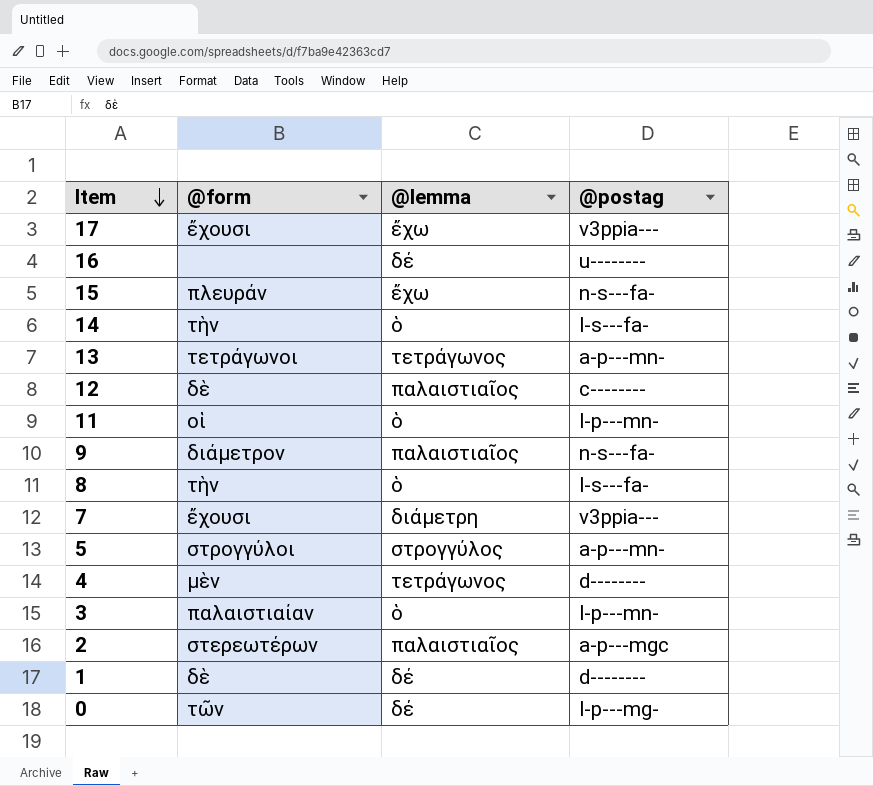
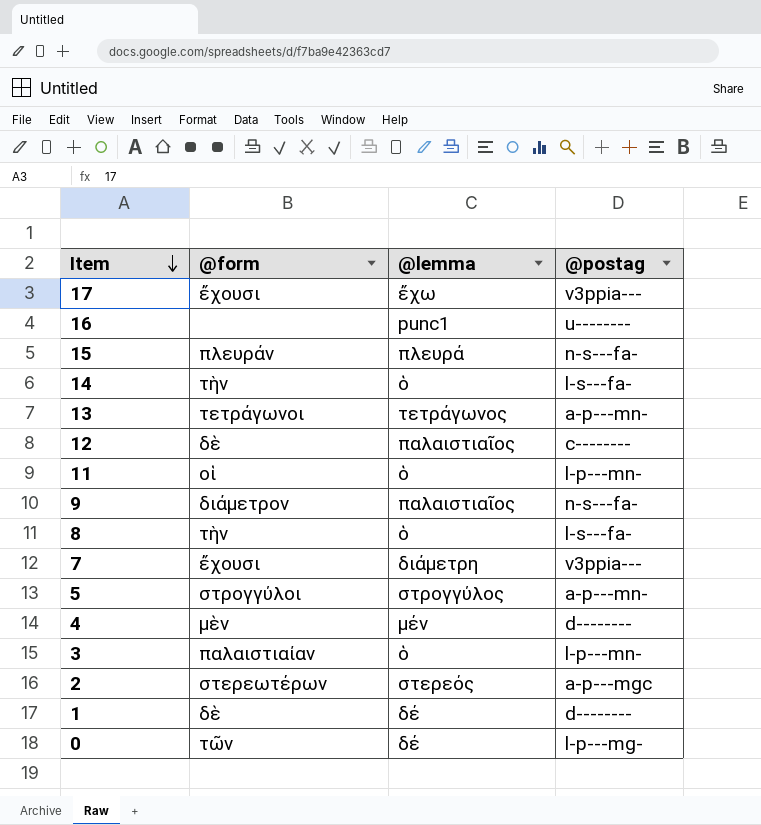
16 | @lemma: δέ -> punc1
15 | @lemma: ἔχω -> πλευρά
4 | @lemma: τετράγωνος -> μέν
2 | @lemma: παλαιστιαῖος -> στερεός

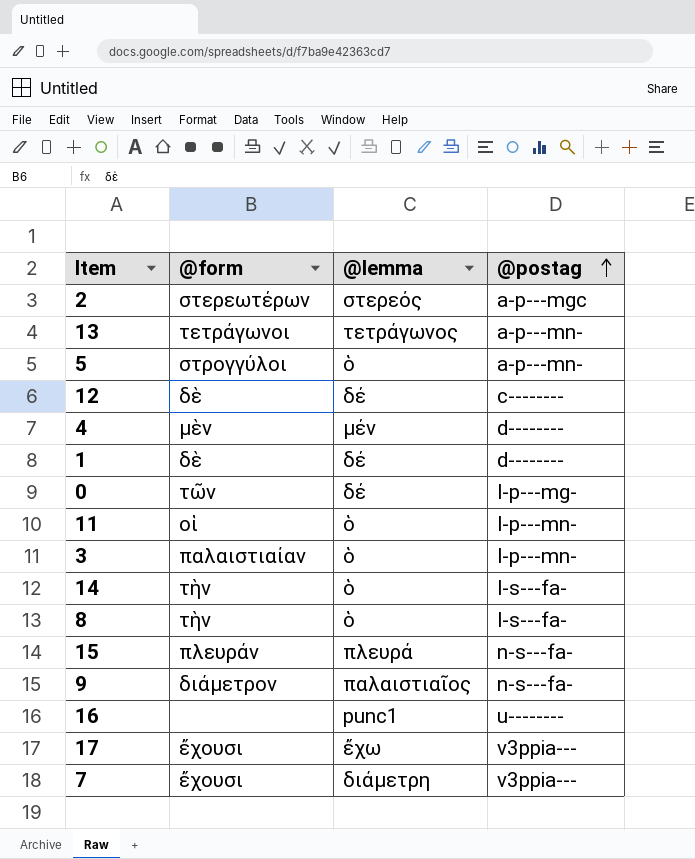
row order: Item descending -> @postag ascending
5 | @lemma: στρογγύλος -> ὁ
12 | @lemma: παλαιστιαῖος -> δέ

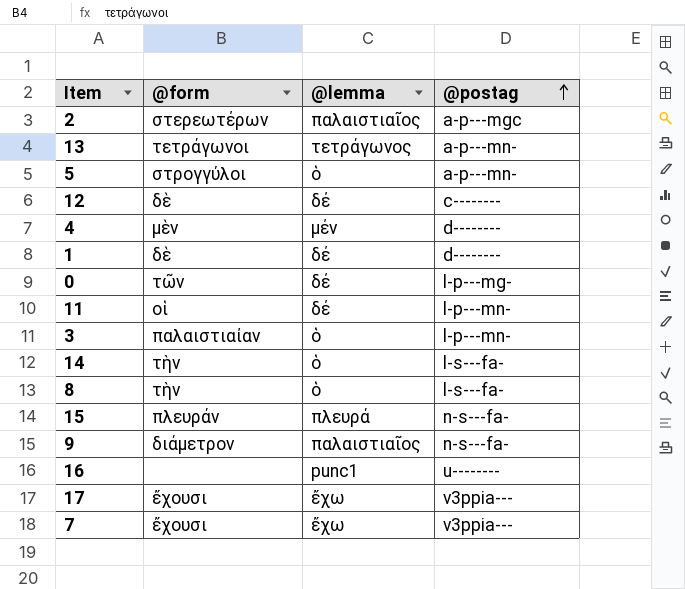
2 | @lemma: στερεός -> παλαιστιαῖος
11 | @lemma: ὁ -> δέ
7 | @lemma: διάμετρη -> ἔχω

